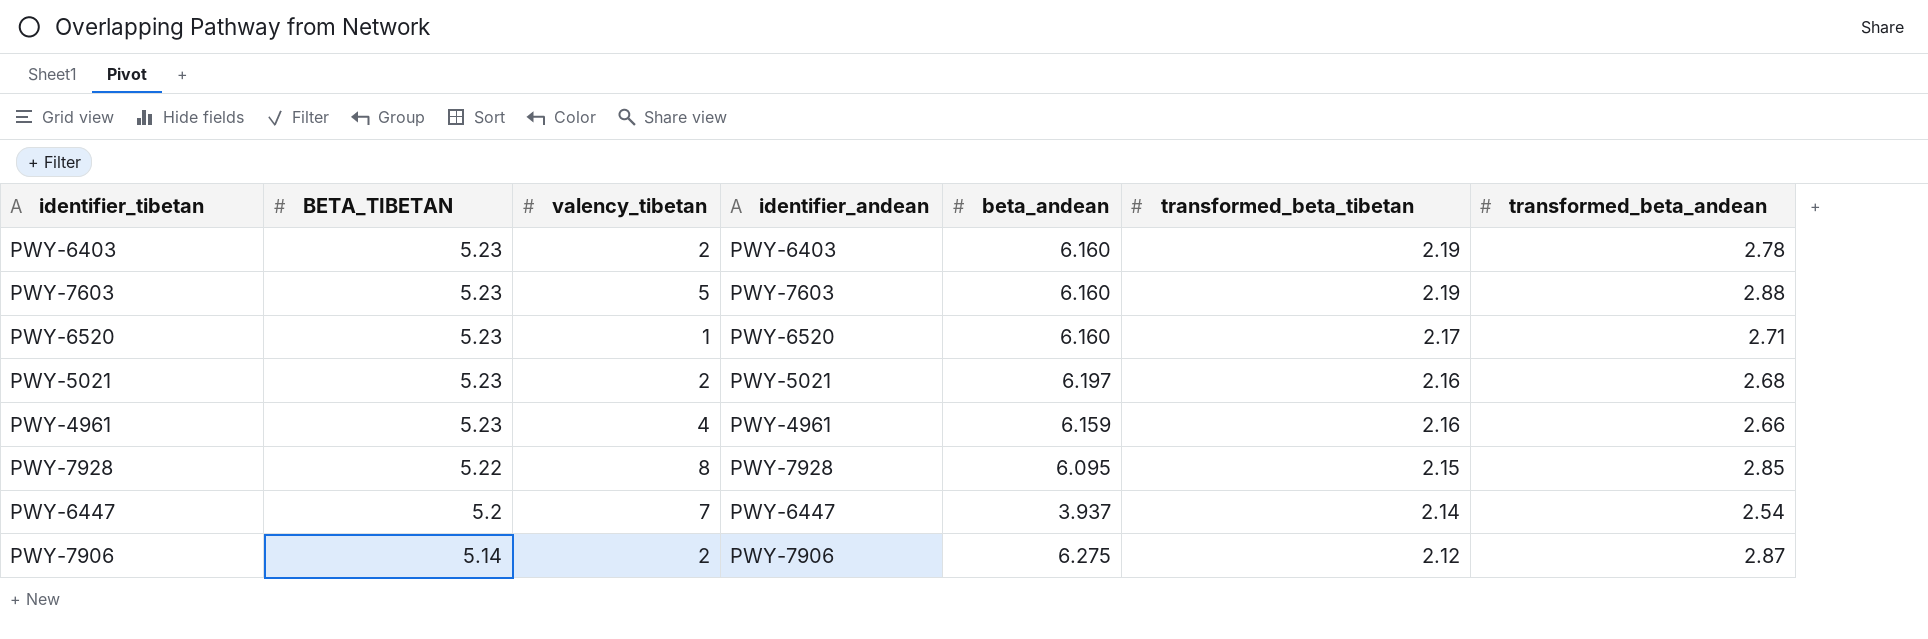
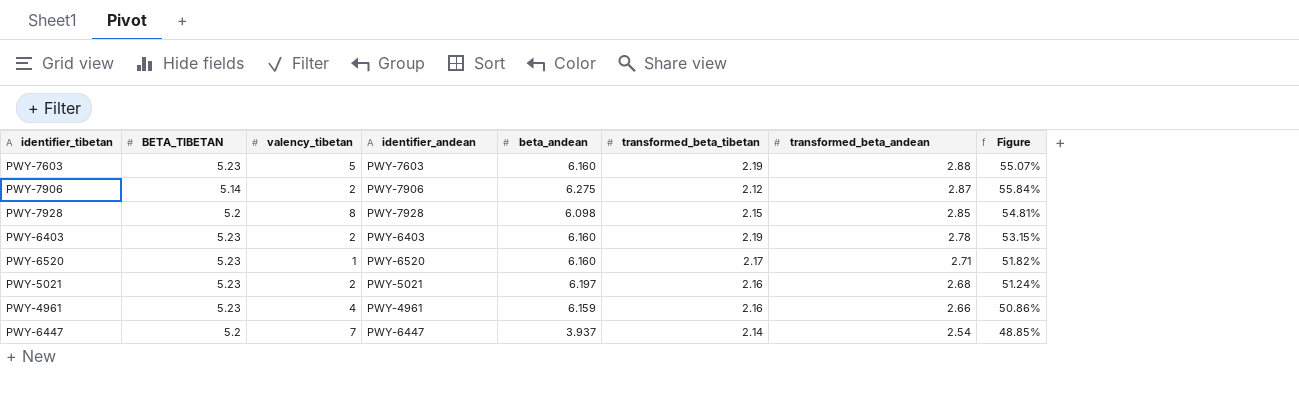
row order: BETA_TIBETAN descending -> transformed_beta_andean descending
column Figure | formula: none -> [transformed_beta_andean] / [BETA_TIBETAN]
PWY-7928 | BETA_TIBETAN: 5.22 -> 5.2
PWY-7928 | beta_andean: 6.095 -> 6.098

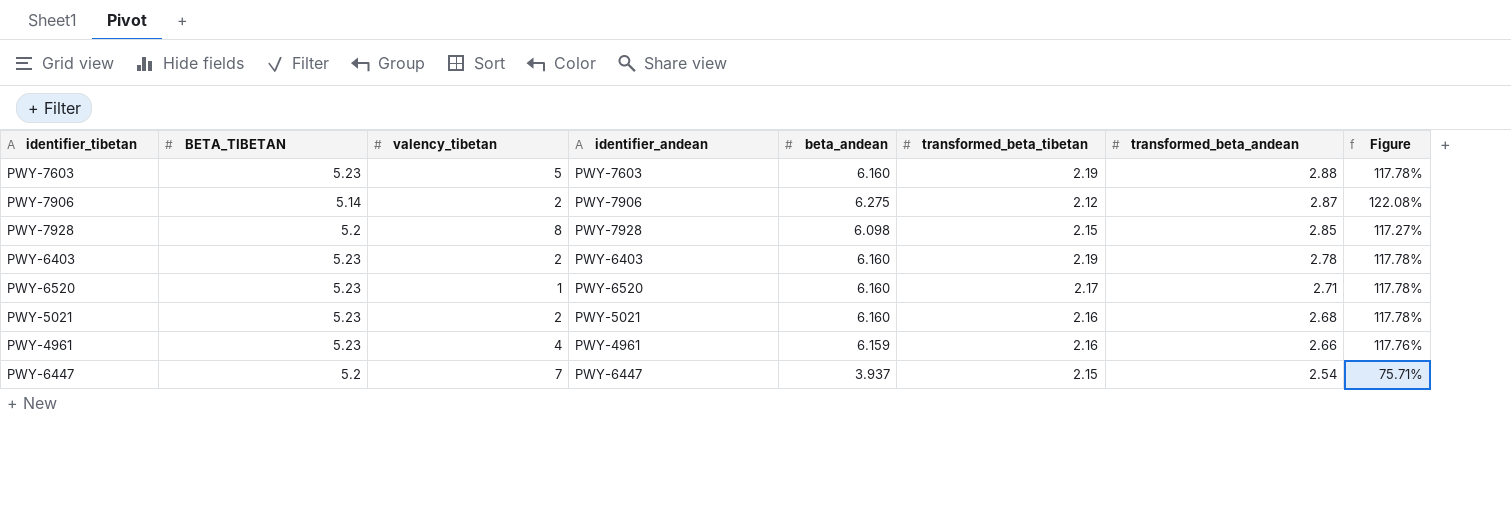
column Figure | formula: [transformed_beta_andean] / [BETA_TIBETAN] -> [beta_andean] / [BETA_TIBETAN]
PWY-5021 | beta_andean: 6.197 -> 6.160
PWY-6447 | transformed_beta_tibetan: 2.14 -> 2.15

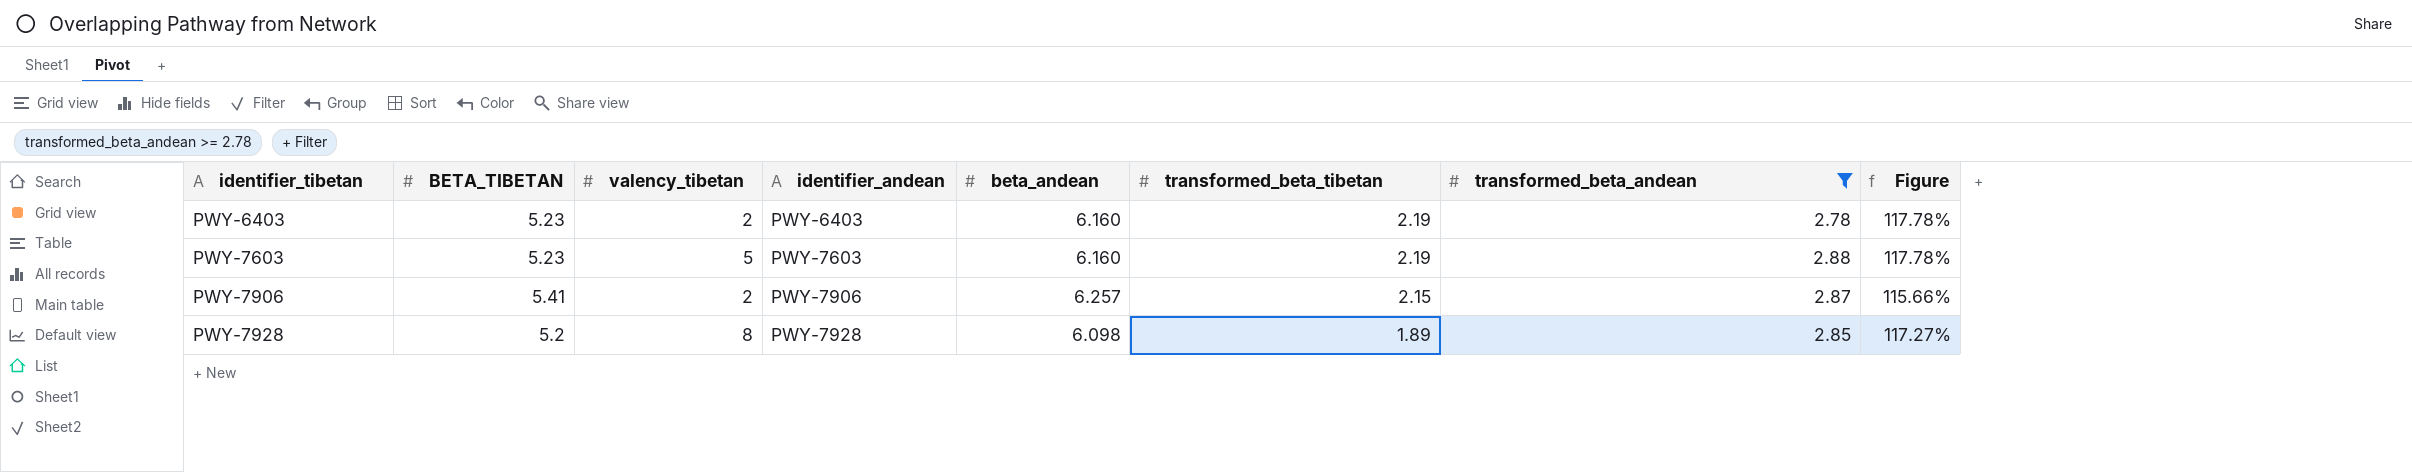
filter: none -> transformed_beta_andean >= 2.78
row order: transformed_beta_andean descending -> identifier_tibetan ascending
PWY-7906 | BETA_TIBETAN: 5.14 -> 5.41
PWY-7906 | beta_andean: 6.275 -> 6.257
PWY-7906 | transformed_beta_tibetan: 2.12 -> 2.15
PWY-7906 | Figure: 122.08% -> 115.66%
PWY-7928 | transformed_beta_tibetan: 2.15 -> 1.89

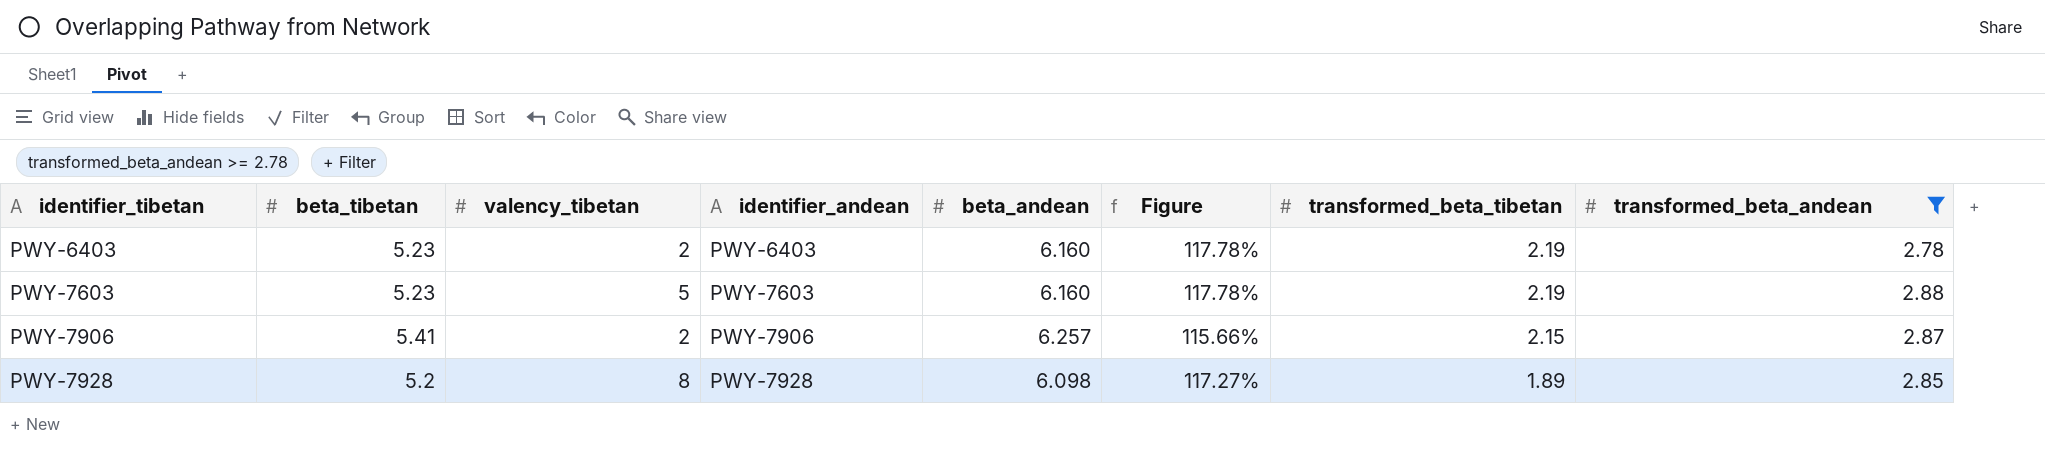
column name: BETA_TIBETAN -> beta_tibetan
column Figure | position: 8 -> 6

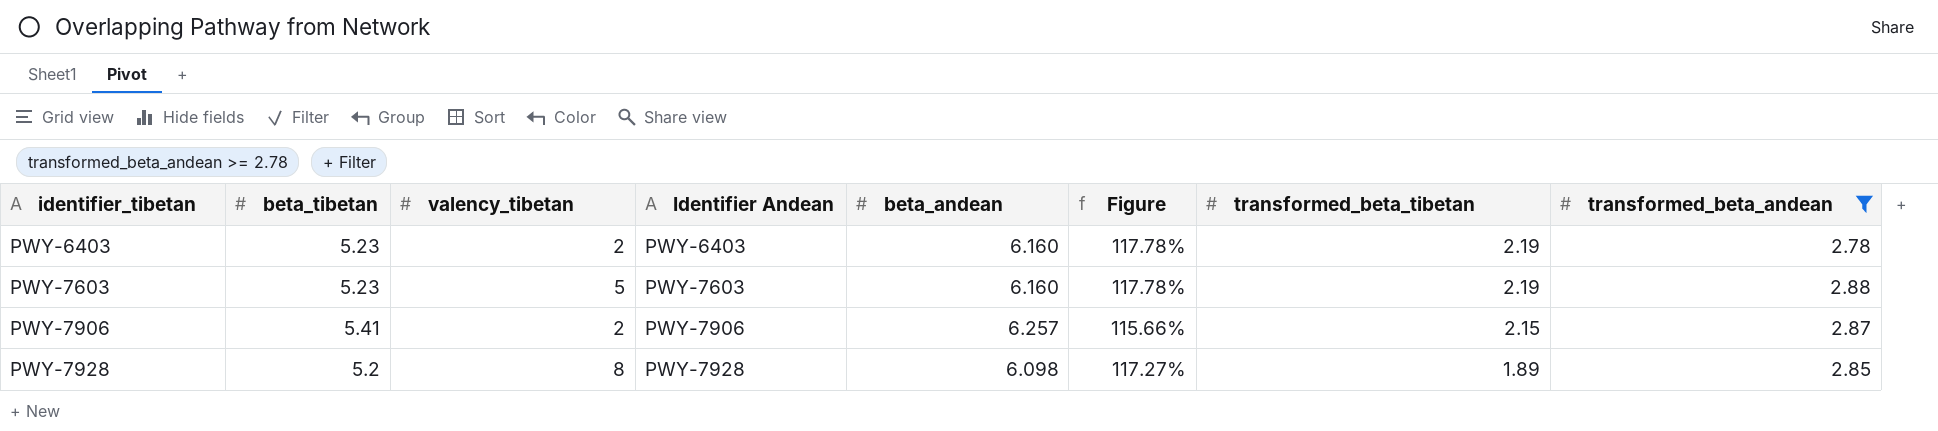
column name: identifier_andean -> Identifier Andean

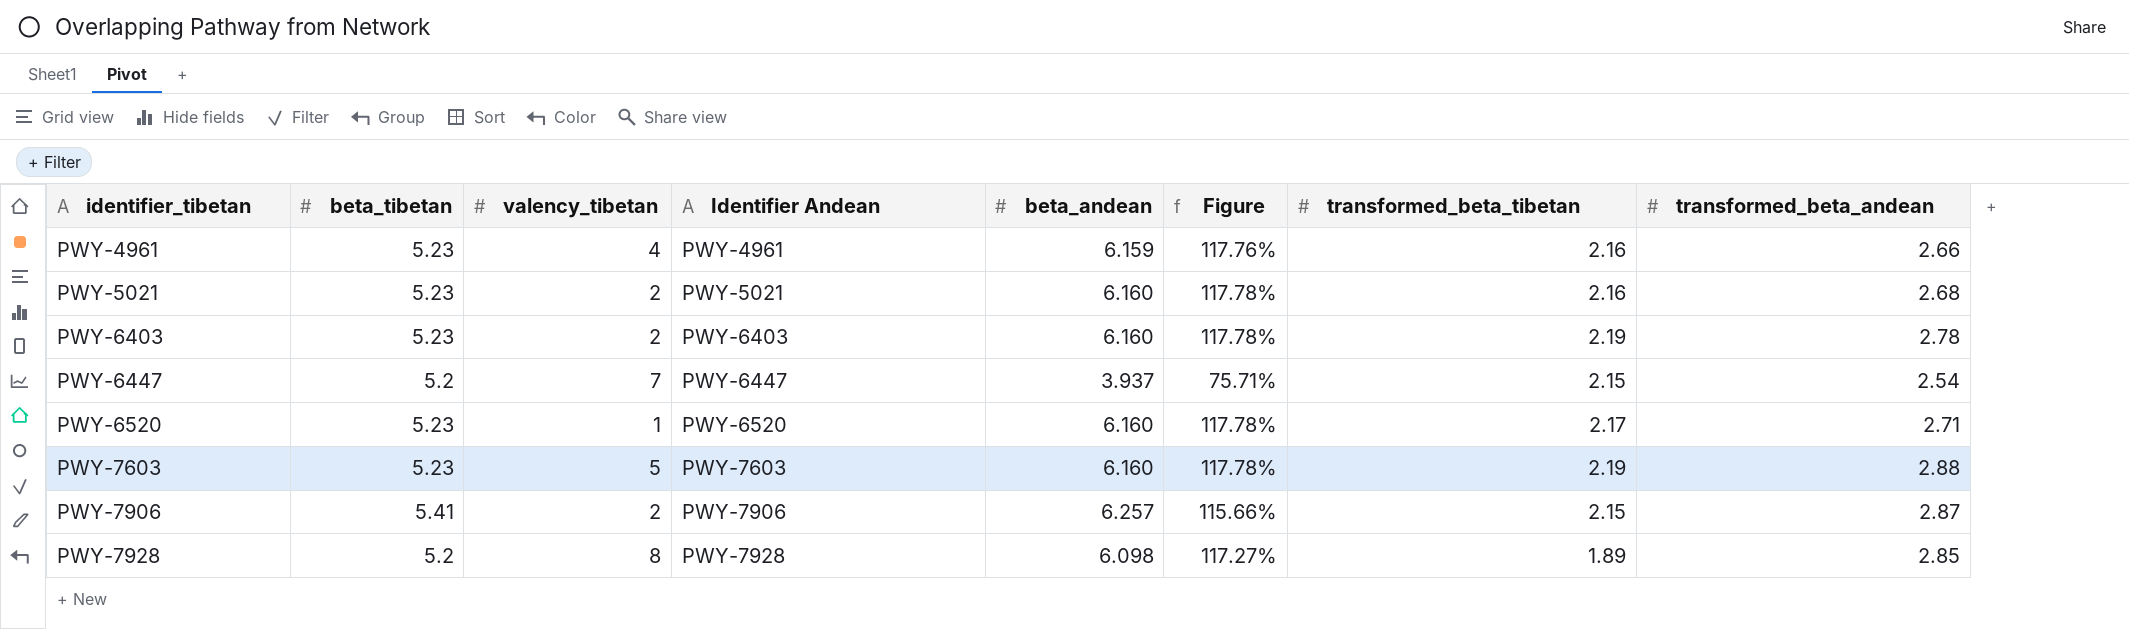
filter: transformed_beta_andean >= 2.78 -> none

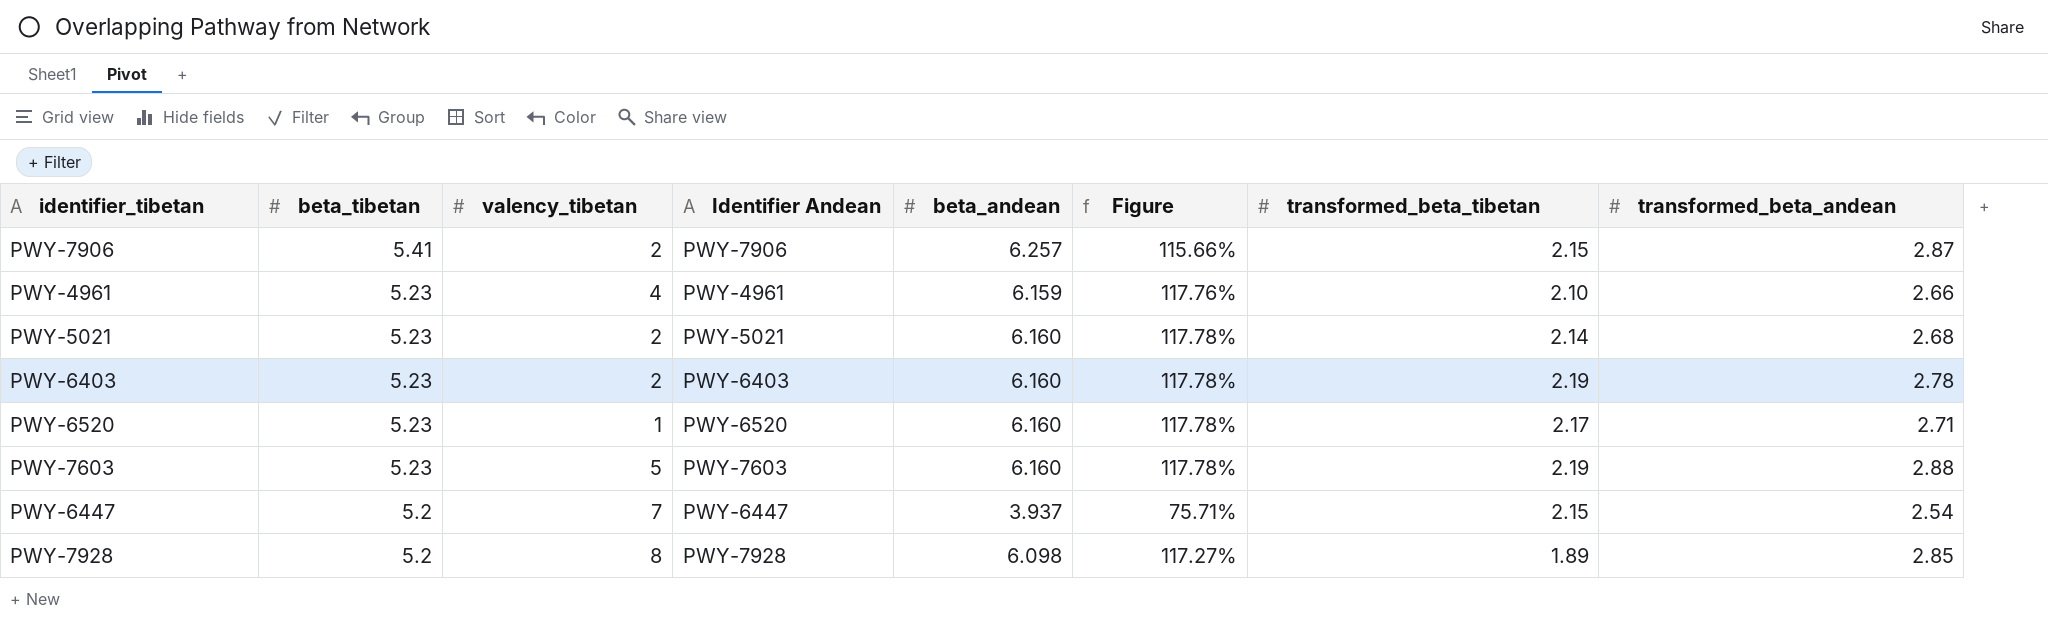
row order: identifier_tibetan ascending -> beta_tibetan descending
PWY-4961 | transformed_beta_tibetan: 2.16 -> 2.10
PWY-5021 | transformed_beta_tibetan: 2.16 -> 2.14

